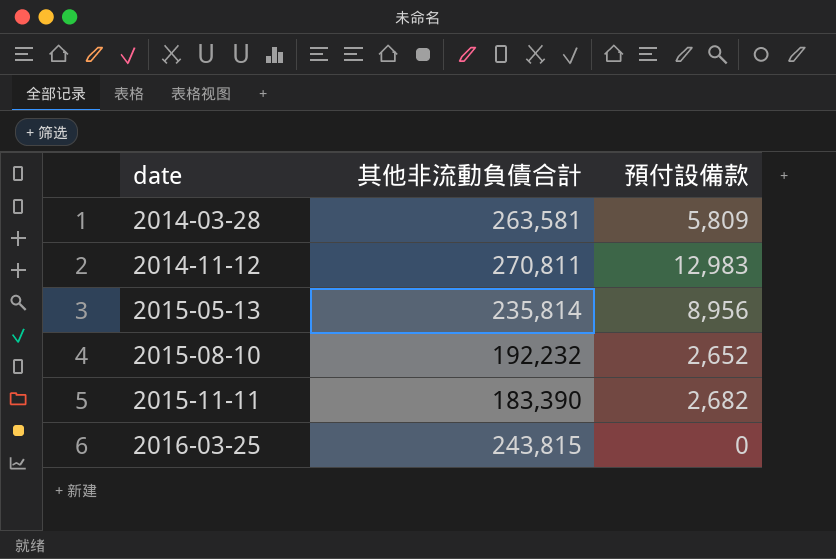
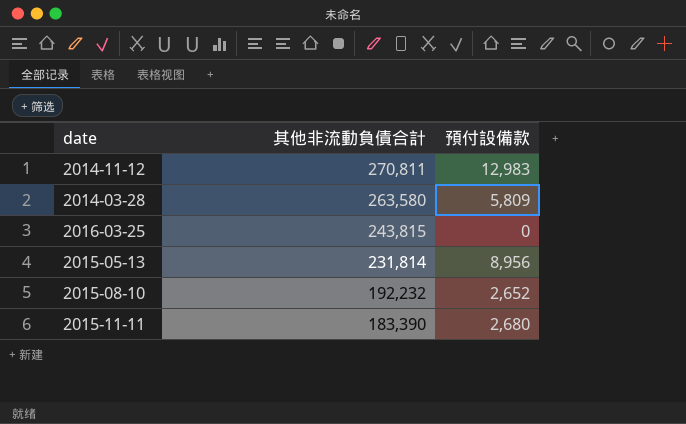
row order: date ascending -> 其他非流動負債合計 descending
2014-03-28 | 其他非流動負債合計: 263,581 -> 263,580
2015-05-13 | 其他非流動負債合計: 235,814 -> 231,814
2015-11-11 | 預付設備款: 2,682 -> 2,680

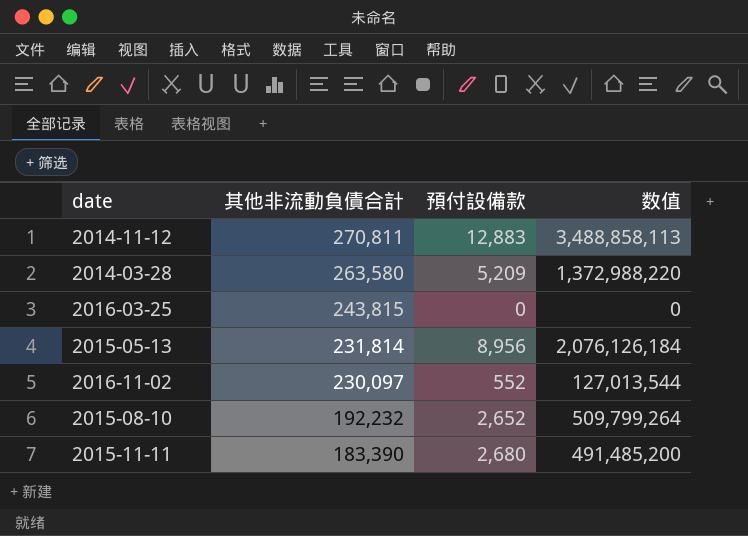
column 数值 | formula: none -> [其他非流動負債合計] * [預付設備款]
2014-11-12 | 預付設備款: 12,983 -> 12,883
2014-03-28 | 預付設備款: 5,809 -> 5,209
row 2016-11-02: none -> 230,097 | 552 | 127,013,544

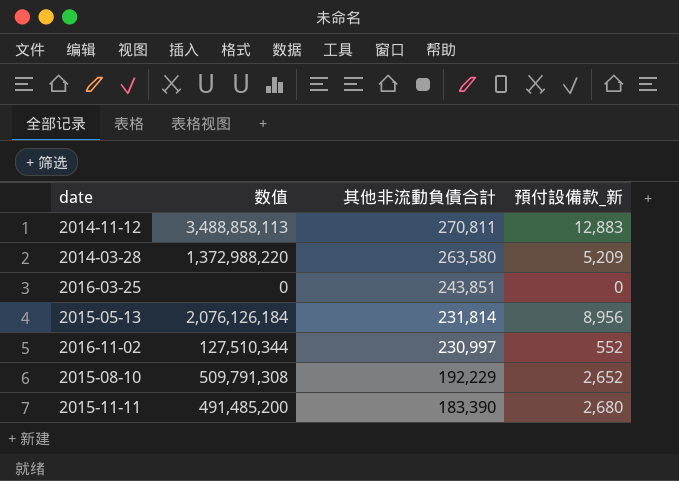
column 数值 | position: 4 -> 2
column name: 預付設備款 -> 預付設備款_新
2016-03-25 | 其他非流動負債合計: 243,815 -> 243,851
2016-11-02 | 数值: 127,013,544 -> 127,510,344
2016-11-02 | 其他非流動負債合計: 230,097 -> 230,997
2015-08-10 | 数值: 509,799,264 -> 509,791,308
2015-08-10 | 其他非流動負債合計: 192,232 -> 192,229

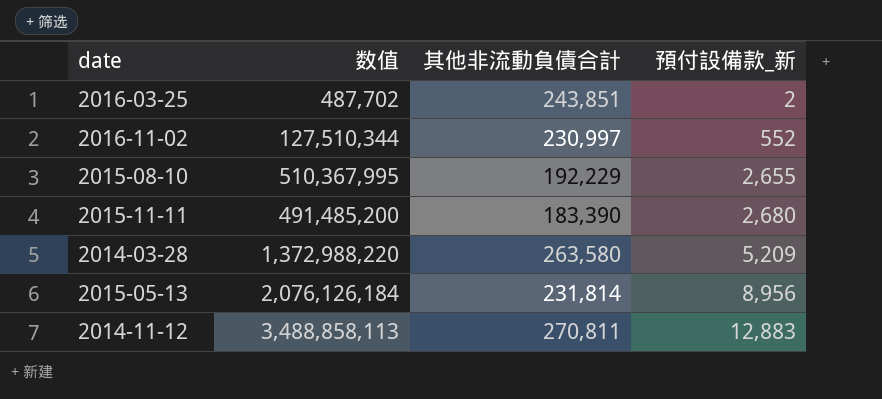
row order: 其他非流動負債合計 descending -> 預付設備款_新 ascending
2016-03-25 | 数值: 0 -> 487,702
2016-03-25 | 預付設備款_新: 0 -> 2
2015-08-10 | 数值: 509,791,308 -> 510,367,995
2015-08-10 | 預付設備款_新: 2,652 -> 2,655

